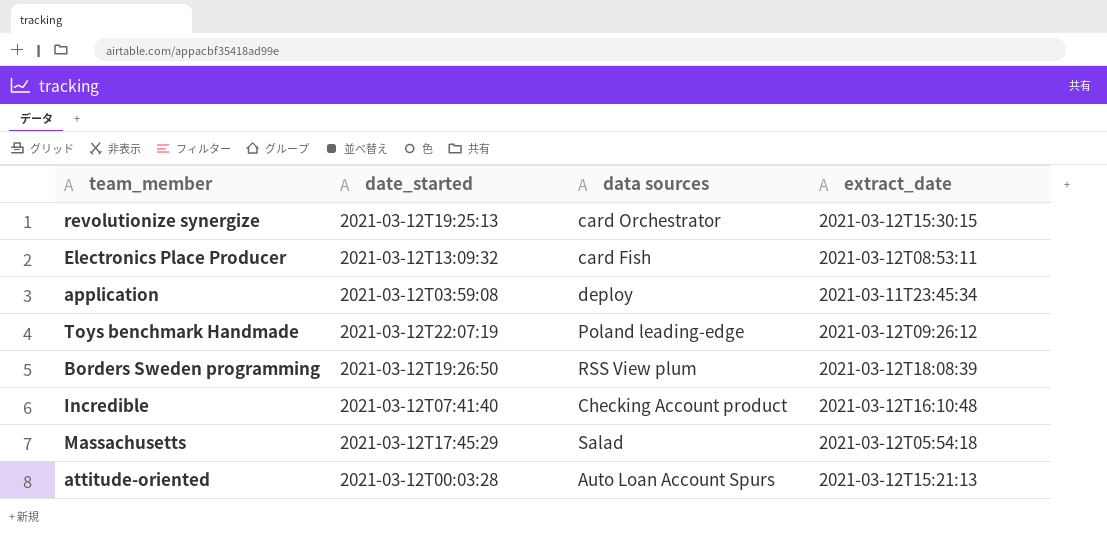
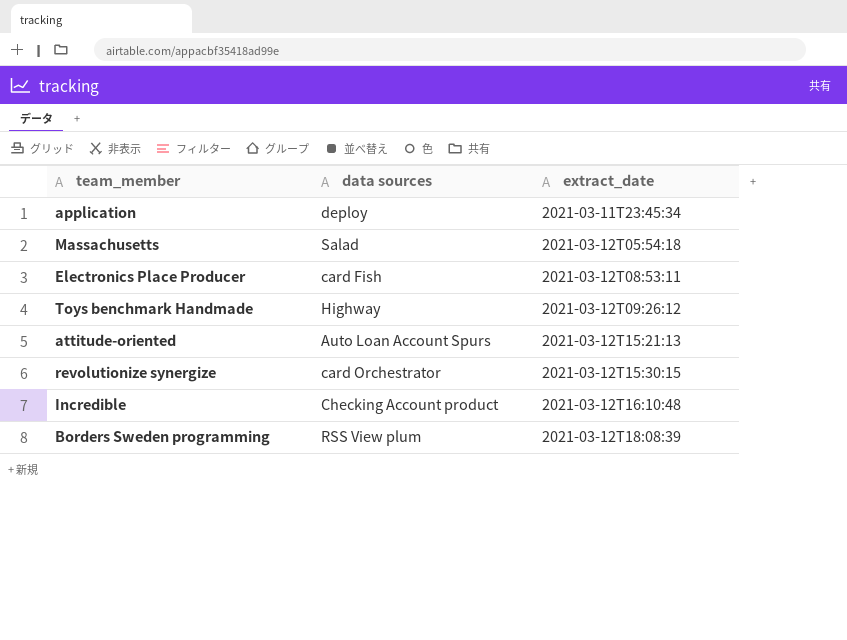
row order: none -> extract_date ascending
column date_started | position: 2 -> none
Toys benchmark Handmade | data sources: Poland leading-edge -> Highway

